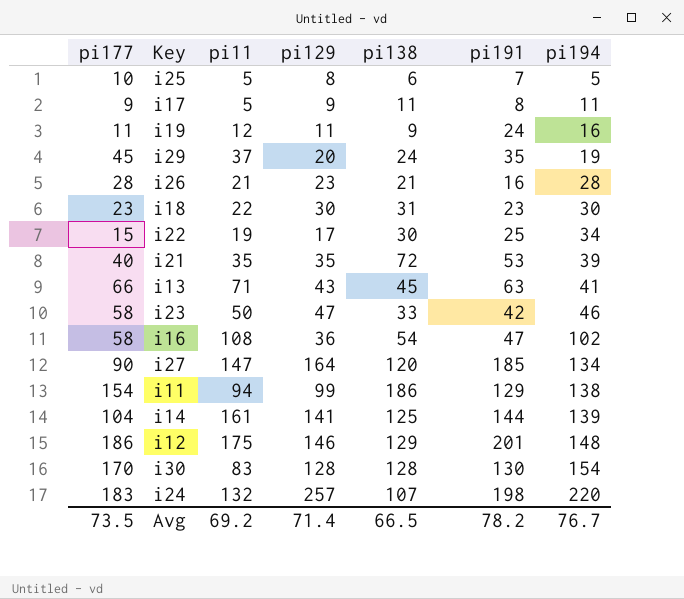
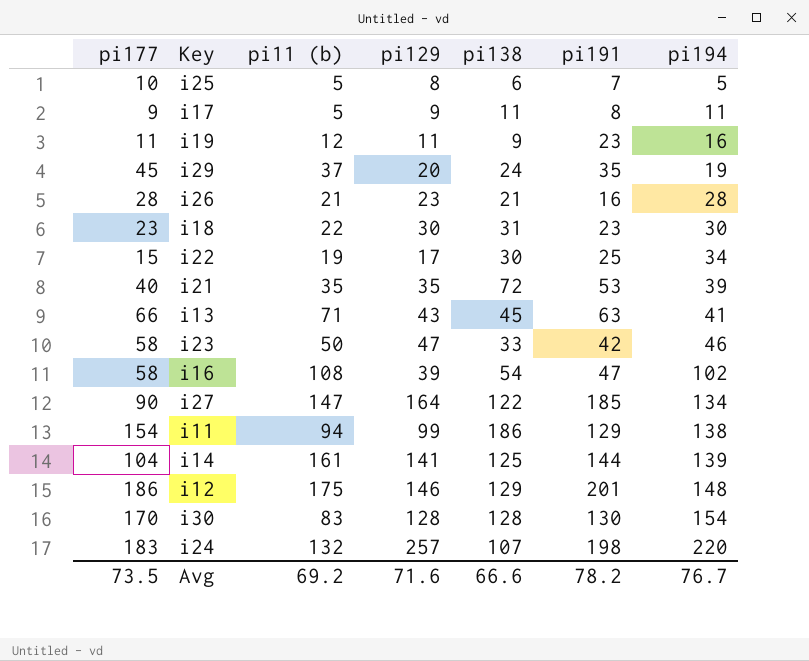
column name: pi11 -> pi11 (b)
i19 | pi191: 24 -> 23
i16 | pi129: 36 -> 39
i27 | pi138: 120 -> 122
Avg | pi129: 71.4 -> 71.6
Avg | pi138: 66.5 -> 66.6

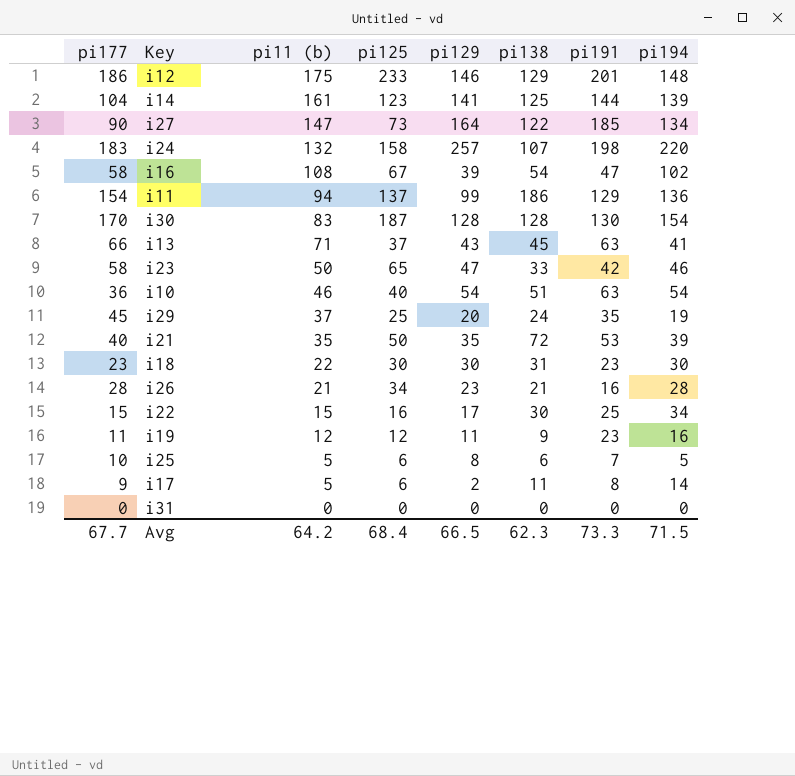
row order: pi194 ascending -> pi11 (b) descending
column pi125 | position: none -> 4
i11 | pi194: 138 -> 136
row i10: none -> 36 | 46 | 40 | 54 | 51 | 63 | 54
i22 | pi11 (b): 19 -> 15
i17 | pi129: 9 -> 2
i17 | pi194: 11 -> 14
row i31: none -> 0 | 0 | 0 | 0 | 0 | 0 | 0
Avg | pi177: 73.5 -> 67.7
Avg | pi11 (b): 69.2 -> 64.2
Avg | pi129: 71.6 -> 66.5
Avg | pi138: 66.6 -> 62.3
Avg | pi191: 78.2 -> 73.3
Avg | pi194: 76.7 -> 71.5

